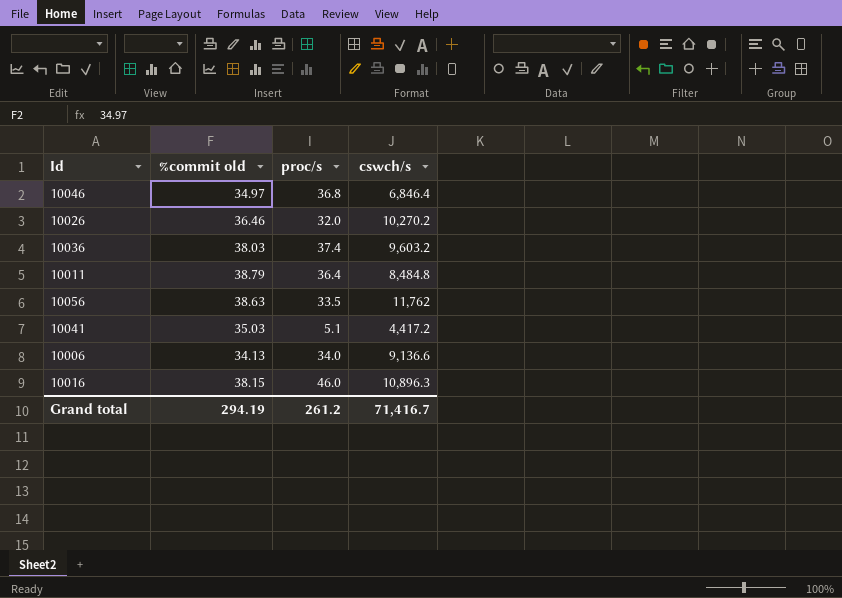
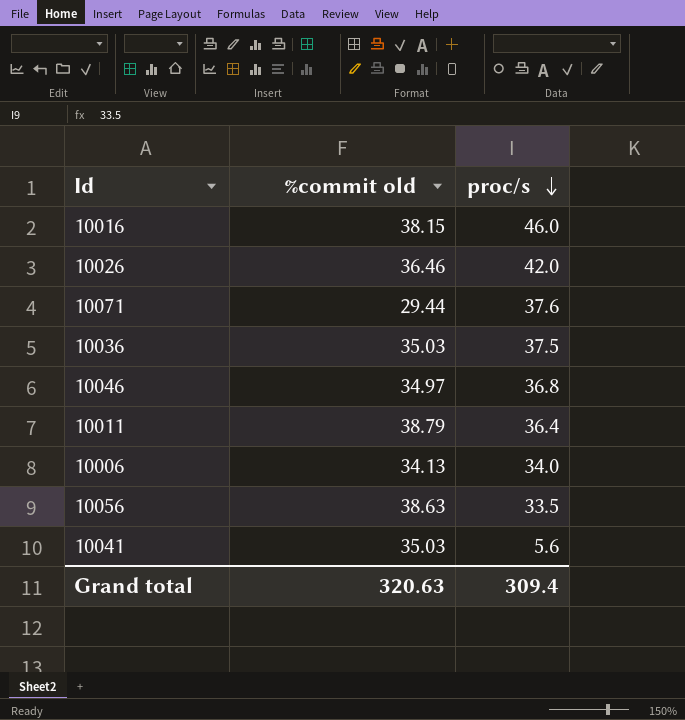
row order: none -> proc/s descending
column cswch/s | position: 4 -> none
10026 | proc/s: 32.0 -> 42.0
row 10071: none -> 29.44 | 37.6
10036 | %commit old: 38.03 -> 35.03
10036 | proc/s: 37.4 -> 37.5
10041 | proc/s: 5.1 -> 5.6
Grand total | %commit old: 294.19 -> 320.63
Grand total | proc/s: 261.2 -> 309.4

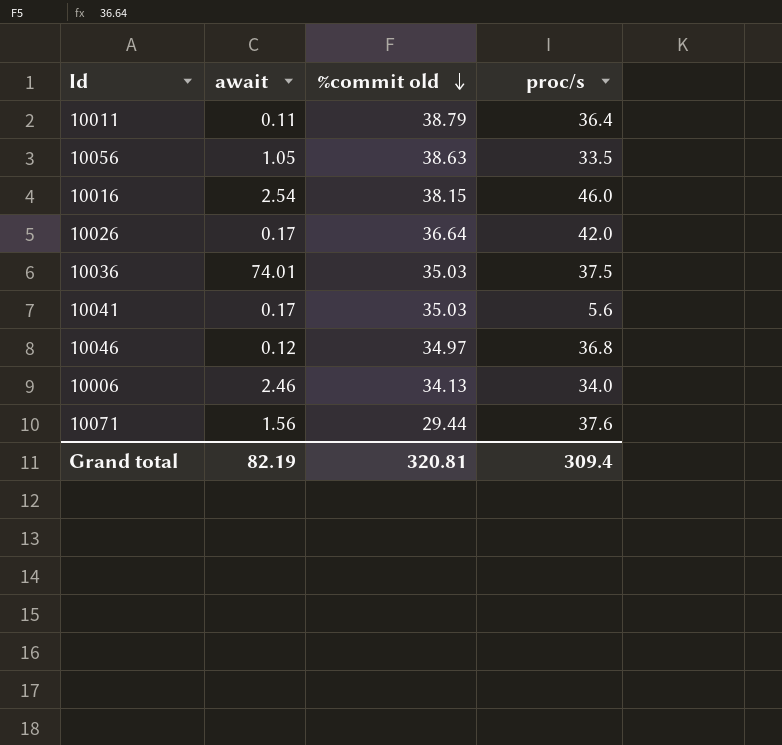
row order: proc/s descending -> %commit old descending
column await | position: none -> 2
10026 | %commit old: 36.46 -> 36.64
Grand total | %commit old: 320.63 -> 320.81

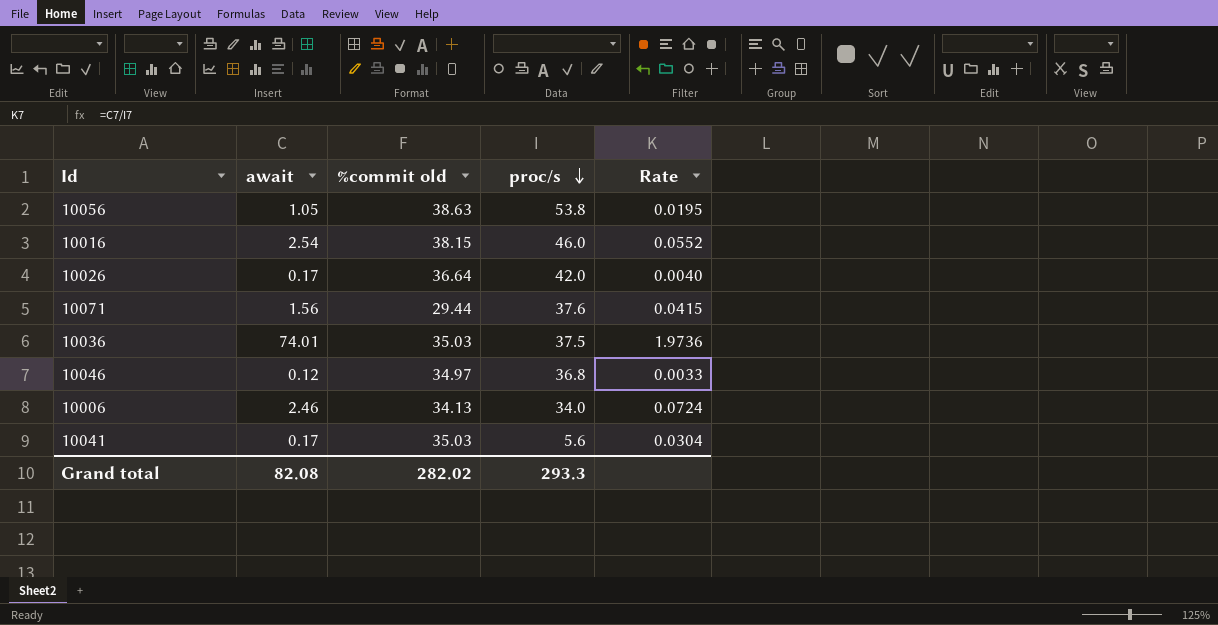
row order: %commit old descending -> proc/s descending
column Rate | formula: none -> [await] / [proc/s]
row 10011: 0.11 | 38.79 | 36.4 -> none
10056 | proc/s: 33.5 -> 53.8
Grand total | await: 82.19 -> 82.08
Grand total | %commit old: 320.81 -> 282.02
Grand total | proc/s: 309.4 -> 293.3

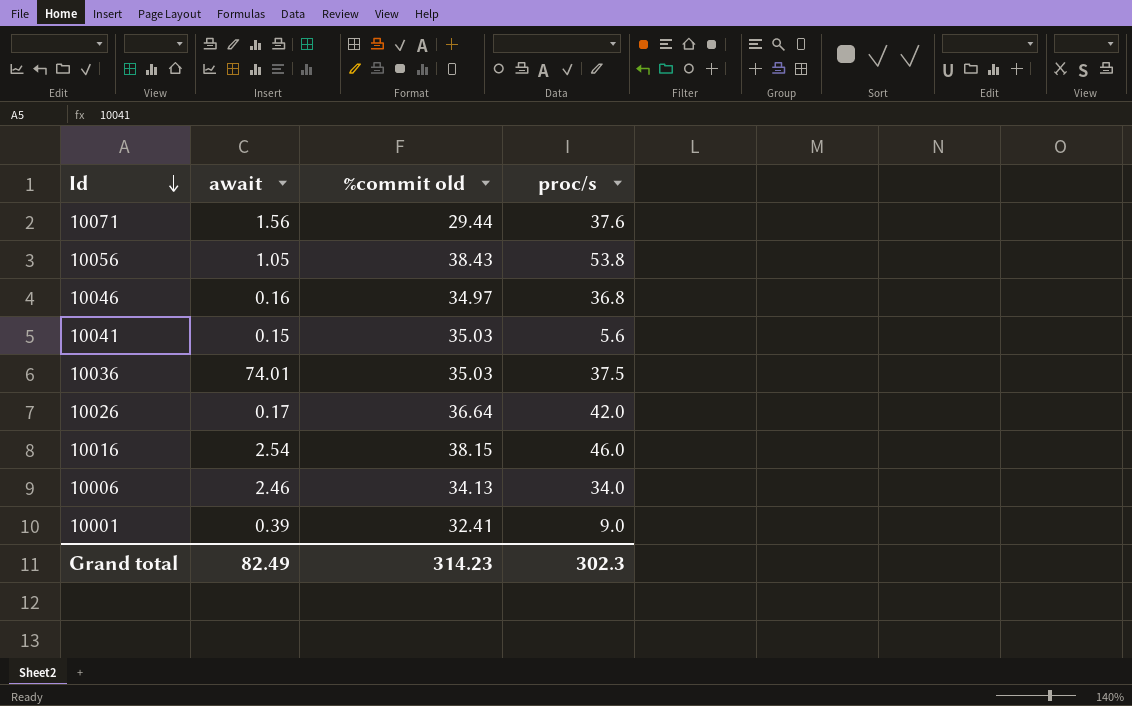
row order: proc/s descending -> Id descending
column Rate | formula: [await] / [proc/s] -> none
10056 | %commit old: 38.63 -> 38.43
10046 | await: 0.12 -> 0.16
10041 | await: 0.17 -> 0.15
row 10001: none -> 0.39 | 32.41 | 9.0
Grand total | await: 82.08 -> 82.49
Grand total | %commit old: 282.02 -> 314.23
Grand total | proc/s: 293.3 -> 302.3

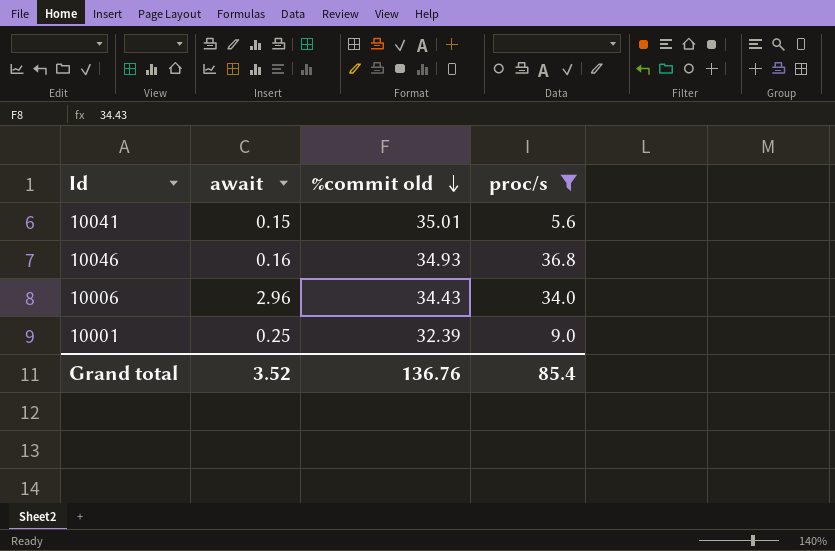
filter: none -> proc/s <= 36.8
row order: Id descending -> %commit old descending
10041 | %commit old: 35.03 -> 35.01
10046 | %commit old: 34.97 -> 34.93
10006 | await: 2.46 -> 2.96
10006 | %commit old: 34.13 -> 34.43
10001 | await: 0.39 -> 0.25
10001 | %commit old: 32.41 -> 32.39
Grand total | await: 82.49 -> 3.52
Grand total | %commit old: 314.23 -> 136.76
Grand total | proc/s: 302.3 -> 85.4

